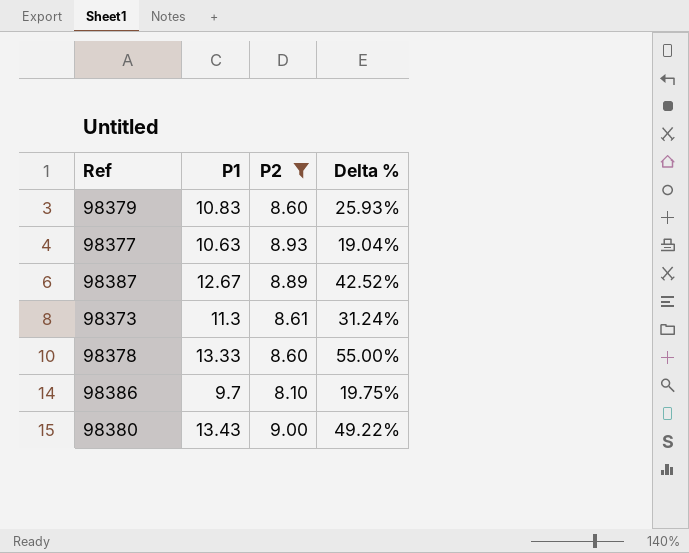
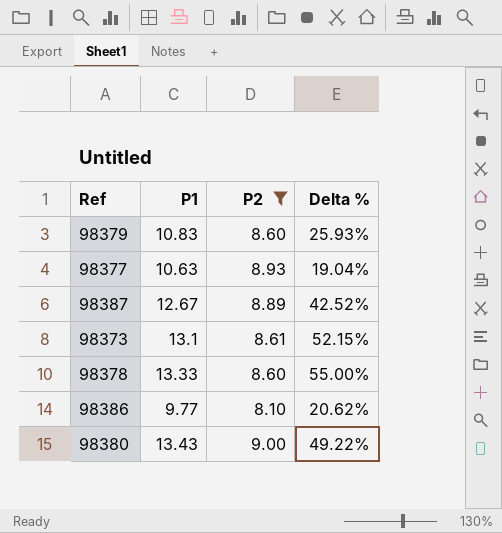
98373 | P1: 11.3 -> 13.1
98373 | Delta %: 31.24% -> 52.15%
98386 | P1: 9.7 -> 9.77
98386 | Delta %: 19.75% -> 20.62%

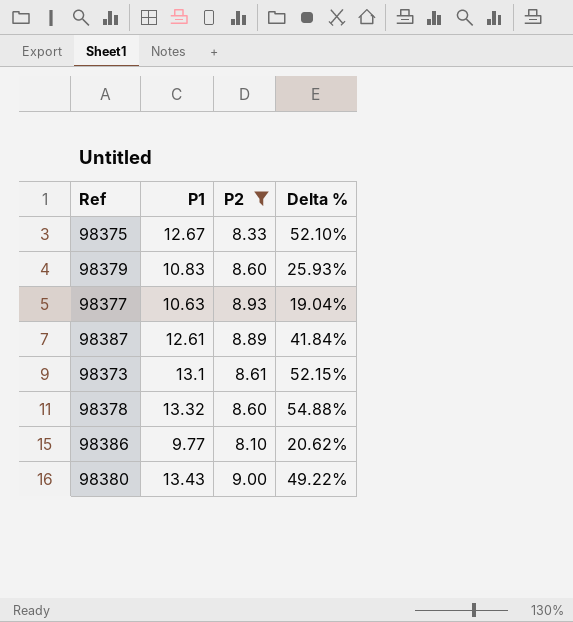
row 98375: none -> 12.67 | 8.33 | 52.10%
98387 | P1: 12.67 -> 12.61
98387 | Delta %: 42.52% -> 41.84%
98378 | P1: 13.33 -> 13.32
98378 | Delta %: 55.00% -> 54.88%

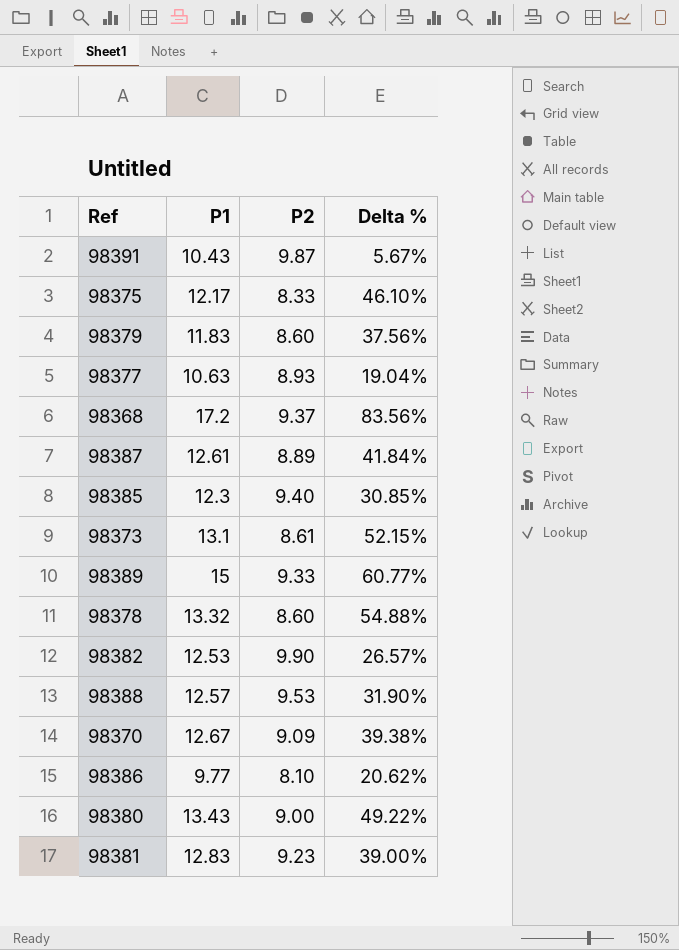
filter: P2 <= 9.00 -> none
98375 | P1: 12.67 -> 12.17
98375 | Delta %: 52.10% -> 46.10%
98379 | P1: 10.83 -> 11.83
98379 | Delta %: 25.93% -> 37.56%

